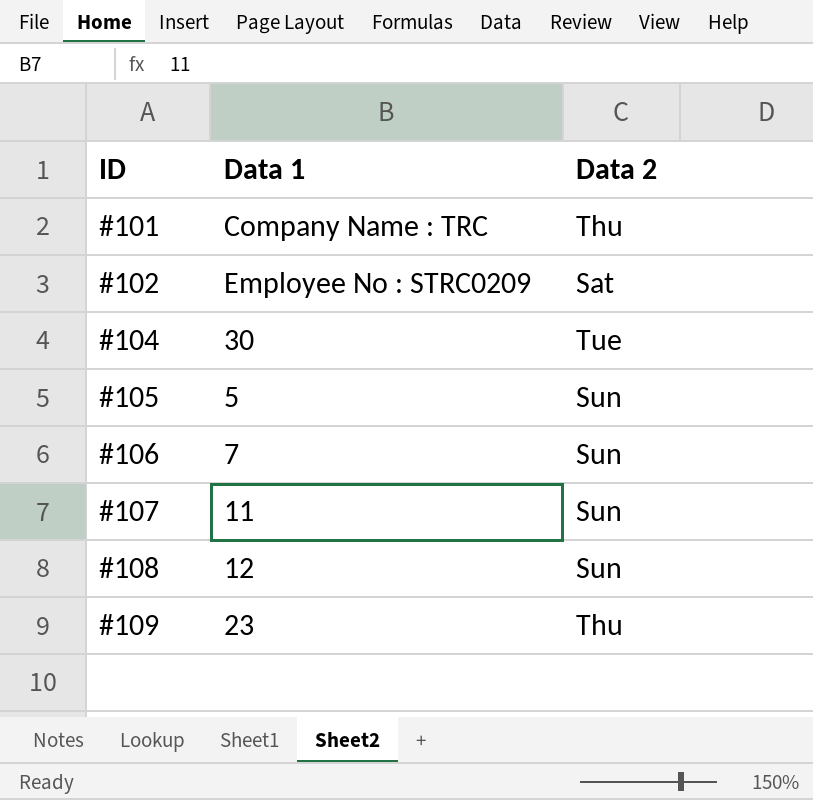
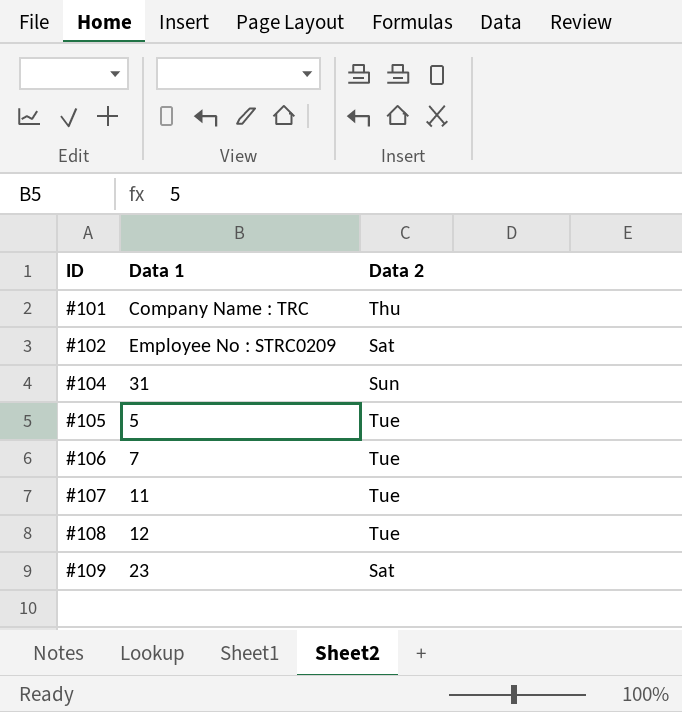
#104 | Data 1: 30 -> 31
#104 | Data 2: Tue -> Sun
#105 | Data 2: Sun -> Tue
#106 | Data 2: Sun -> Tue
#107 | Data 2: Sun -> Tue
#108 | Data 2: Sun -> Tue
#109 | Data 2: Thu -> Sat

